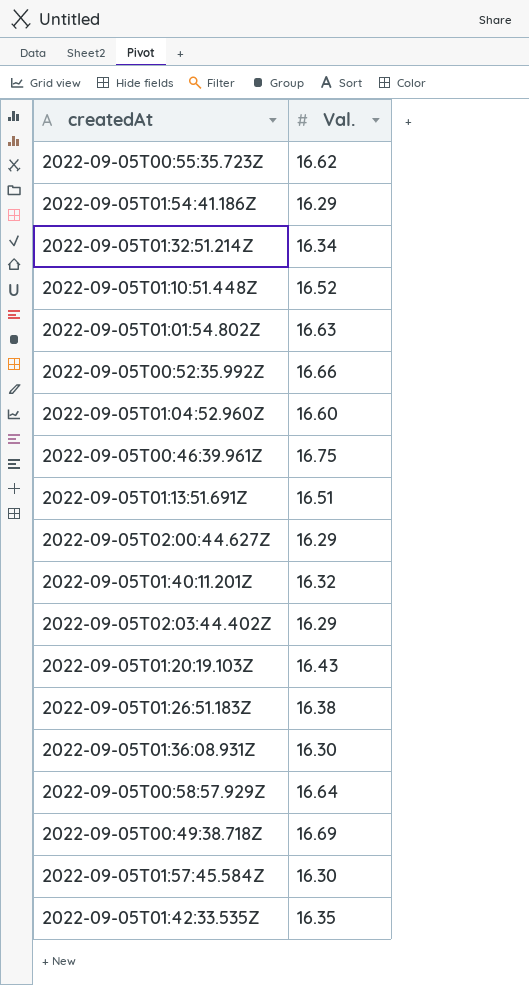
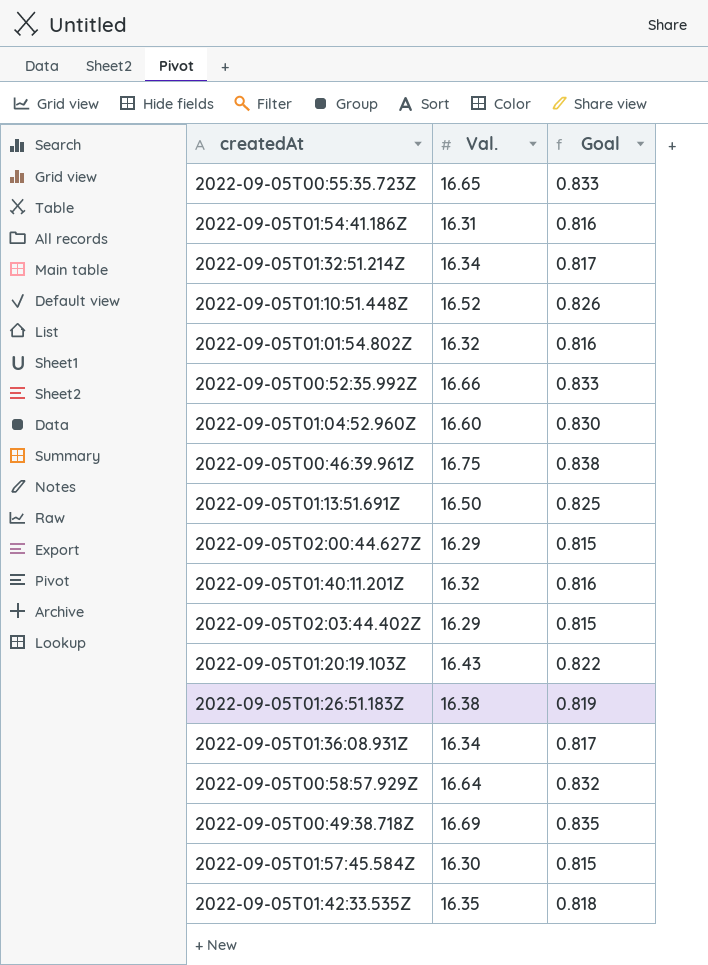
column Goal | formula: none -> [Val.] * 0.05
2022-09-05T00:55:35.723Z | Val.: 16.62 -> 16.65
2022-09-05T01:54:41.186Z | Val.: 16.29 -> 16.31
2022-09-05T01:01:54.802Z | Val.: 16.63 -> 16.32
2022-09-05T01:13:51.691Z | Val.: 16.51 -> 16.50
2022-09-05T01:36:08.931Z | Val.: 16.30 -> 16.34

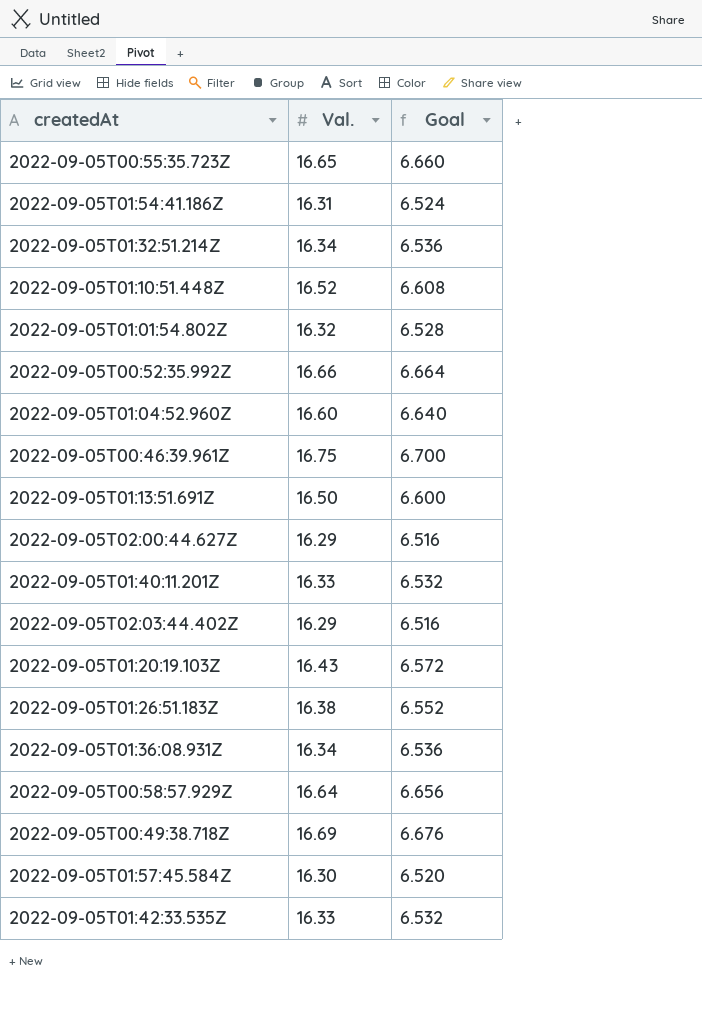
column Goal | formula: [Val.] * 0.05 -> [Val.] * 0.4
2022-09-05T01:40:11.201Z | Val.: 16.32 -> 16.33
2022-09-05T01:42:33.535Z | Val.: 16.35 -> 16.33

